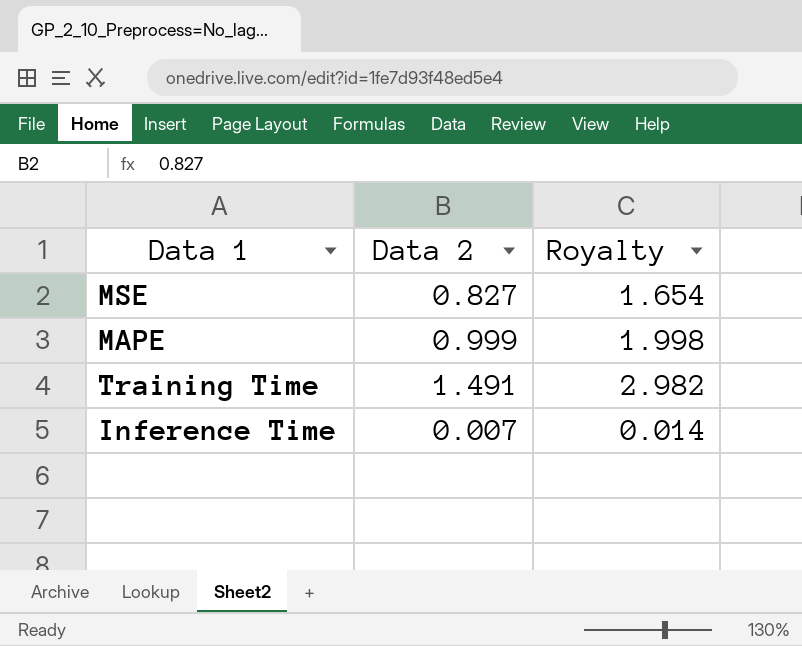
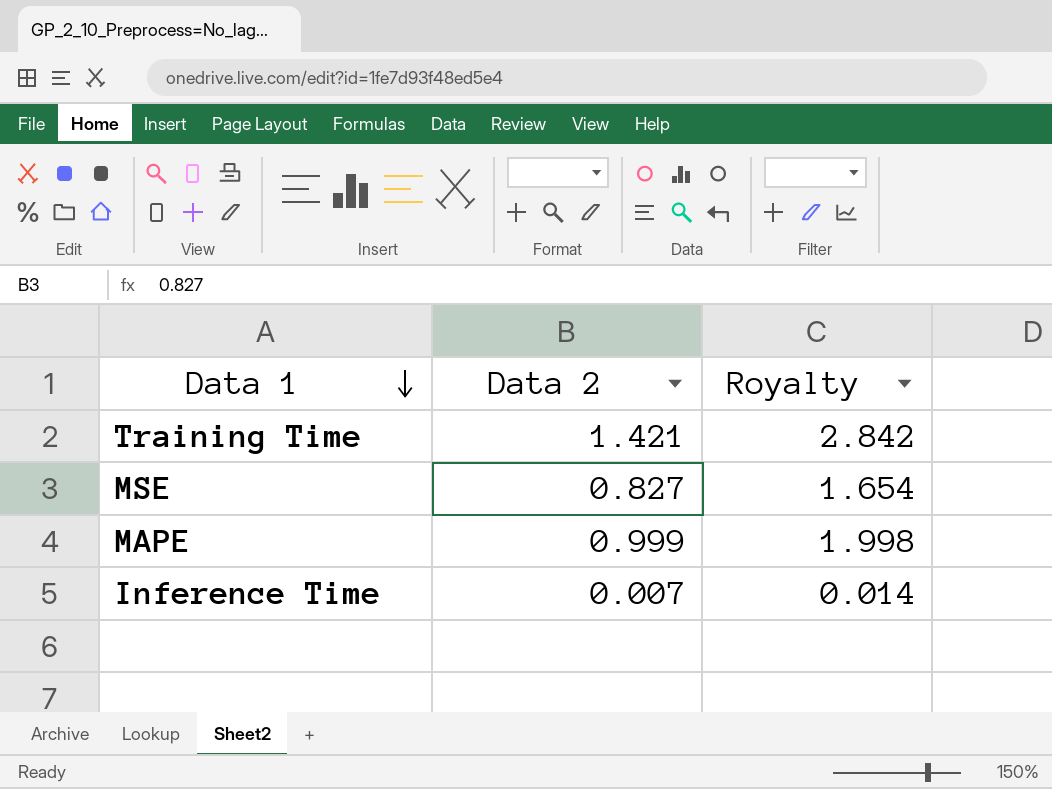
row order: none -> Data 1 descending
Training Time | Data 2: 1.491 -> 1.421
Training Time | Royalty: 2.982 -> 2.842

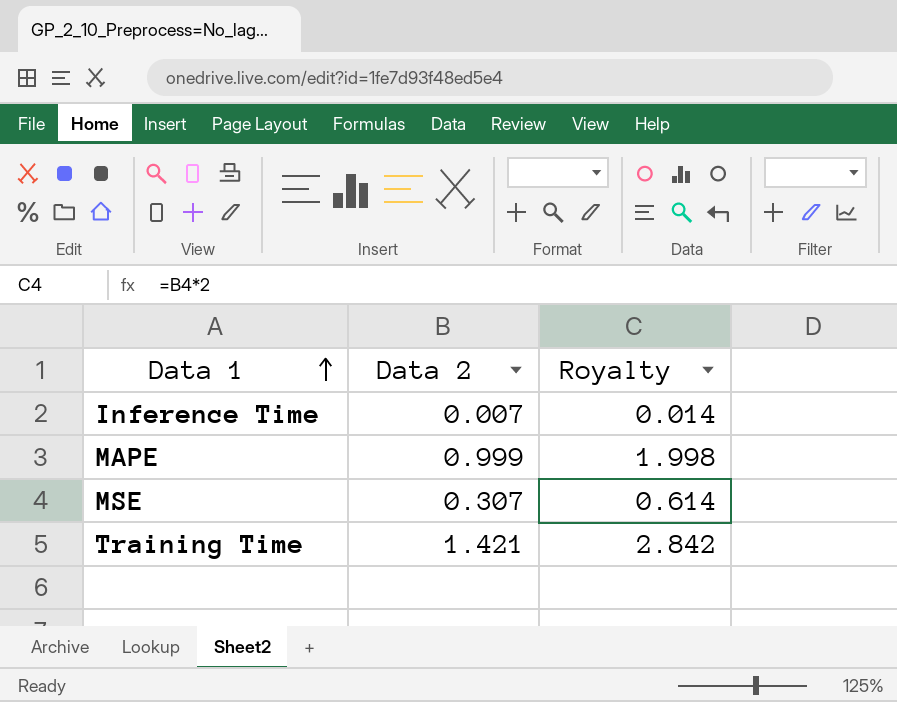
row order: Data 1 descending -> Data 1 ascending
MSE | Data 2: 0.827 -> 0.307
MSE | Royalty: 1.654 -> 0.614

